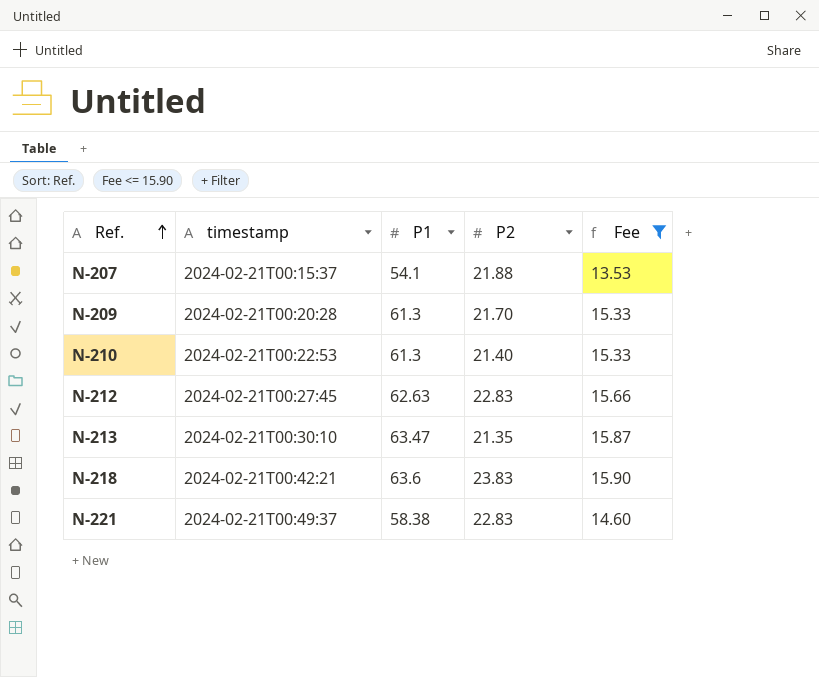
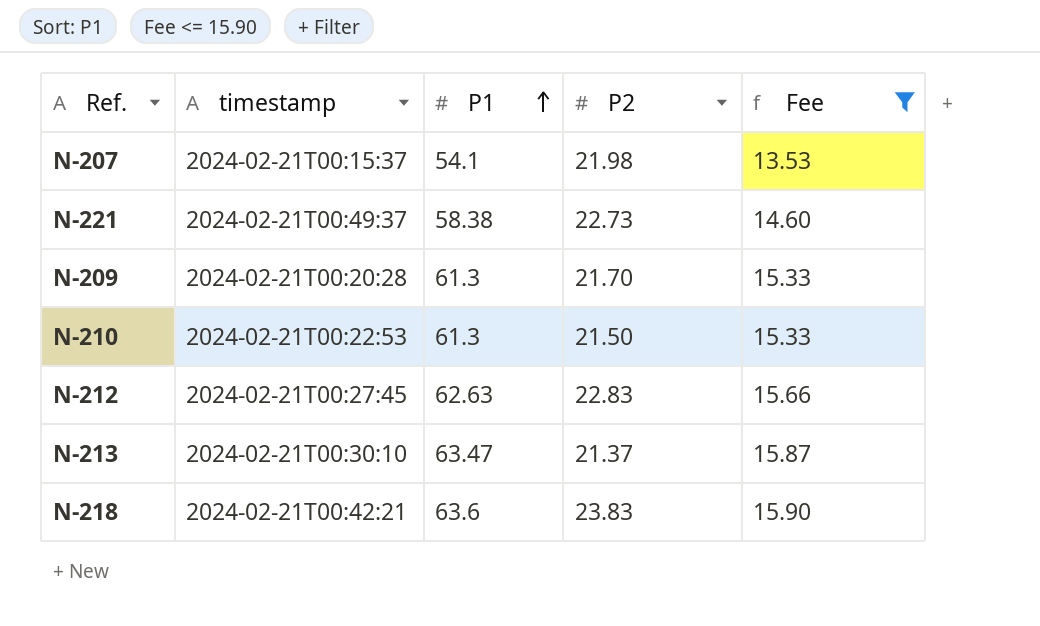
row order: Ref. ascending -> P1 ascending
N-207 | P2: 21.88 -> 21.98
N-221 | P2: 22.83 -> 22.73
N-210 | P2: 21.40 -> 21.50
N-213 | P2: 21.35 -> 21.37

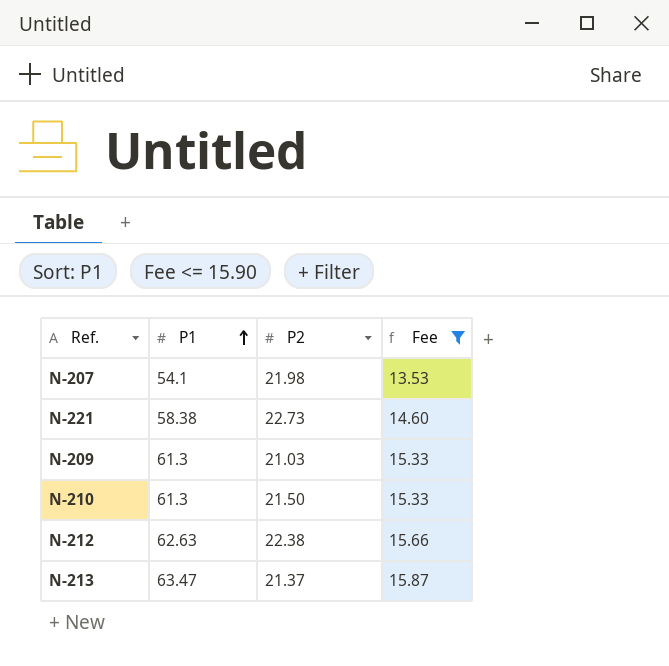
column timestamp | position: 2 -> none
row N-218: 2024-02-21T00:42:21 | 63.6 | 23.83 | 15.90 -> none
N-209 | P2: 21.70 -> 21.03
N-212 | P2: 22.83 -> 22.38

